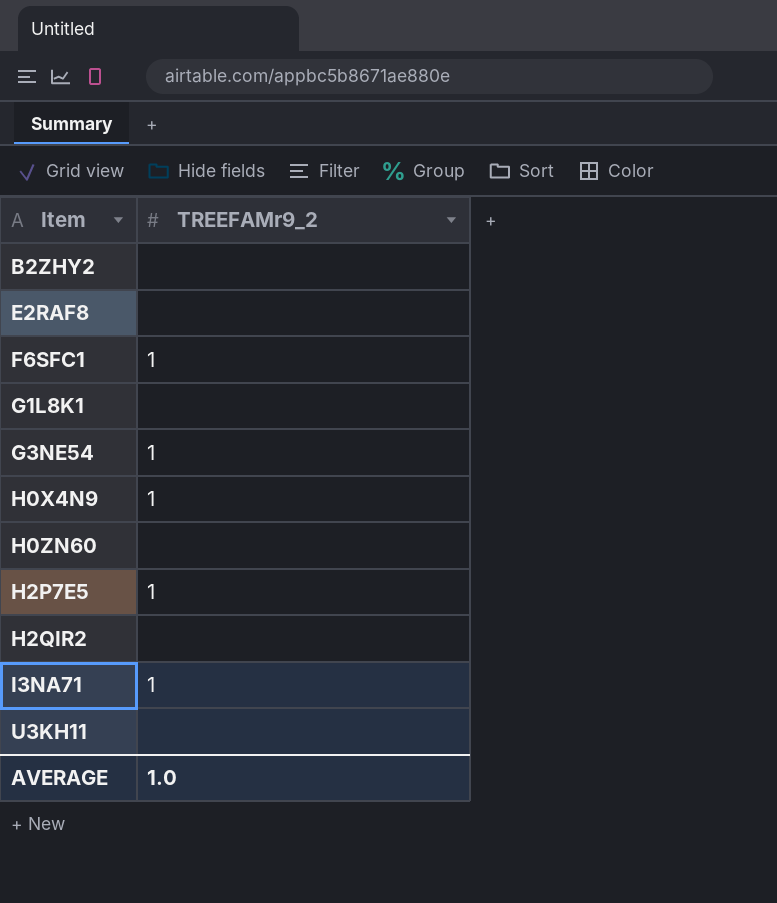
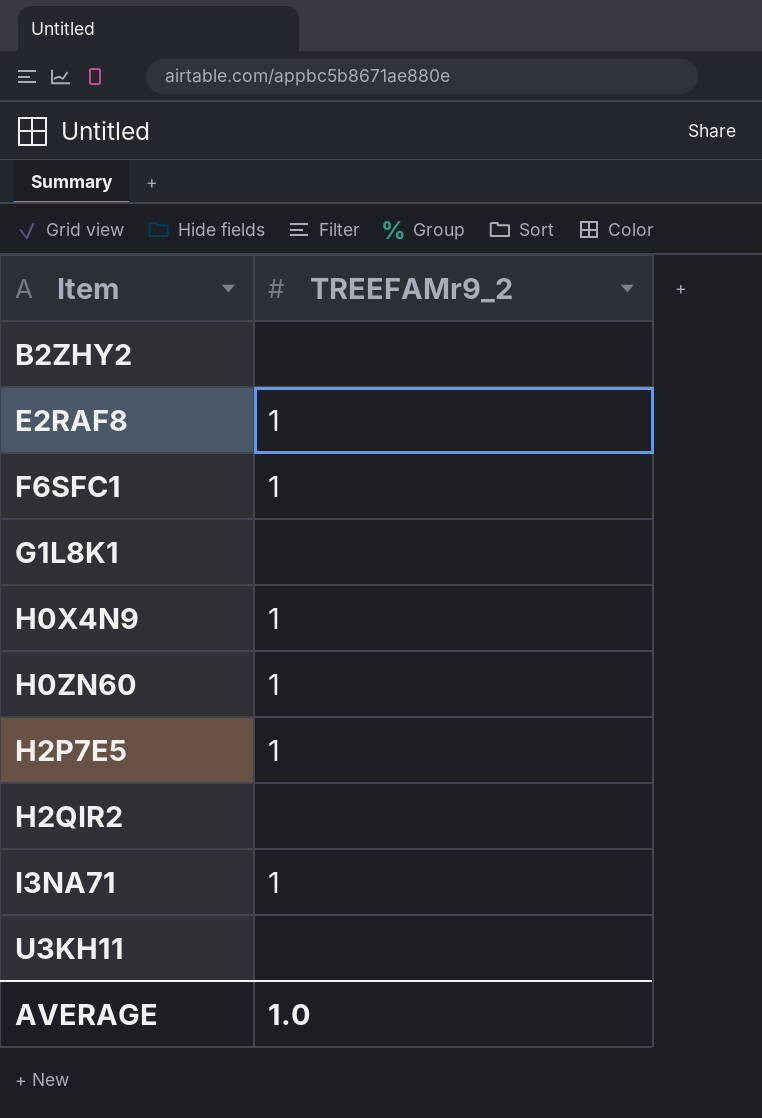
row G3NE54: 1 -> none
E2RAF8 | TREEFAMr9_2: none -> 1
H0ZN60 | TREEFAMr9_2: none -> 1

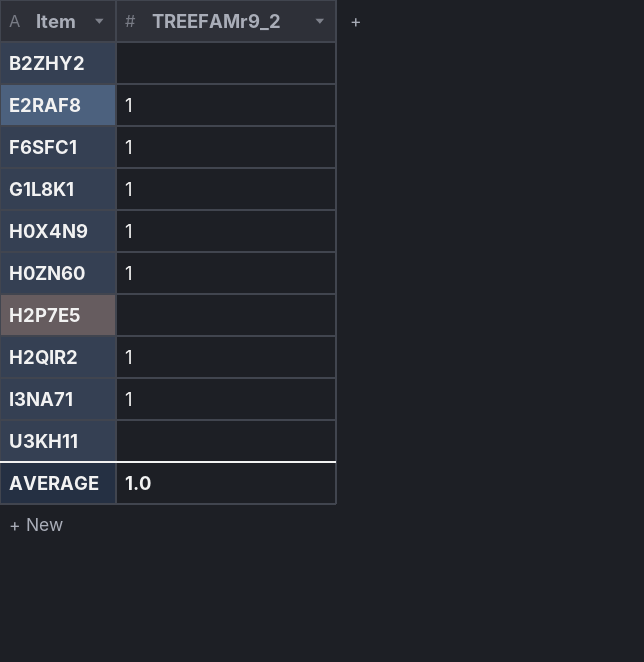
G1L8K1 | TREEFAMr9_2: none -> 1
H2P7E5 | TREEFAMr9_2: 1 -> none
H2QIR2 | TREEFAMr9_2: none -> 1

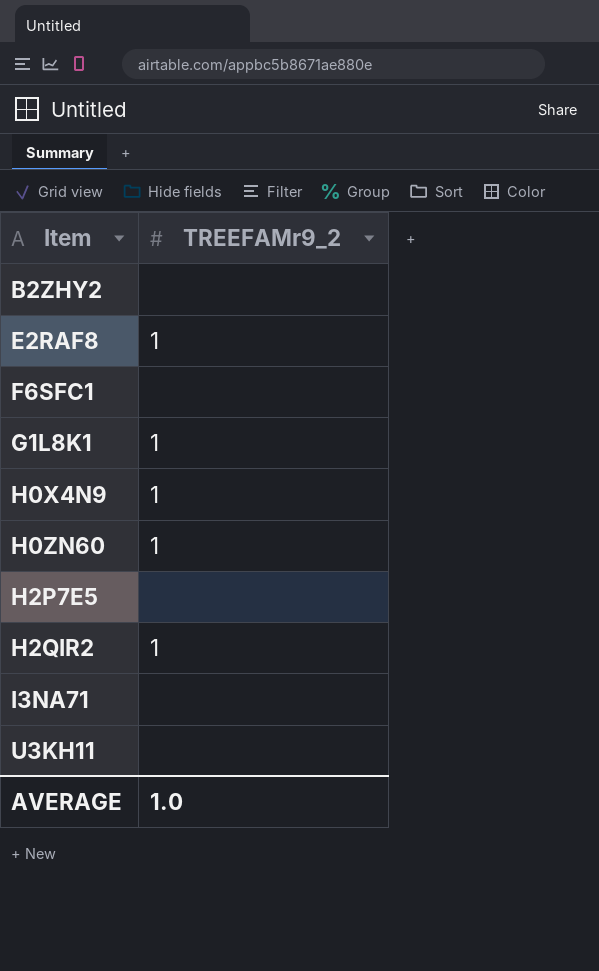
F6SFC1 | TREEFAMr9_2: 1 -> none
I3NA71 | TREEFAMr9_2: 1 -> none

